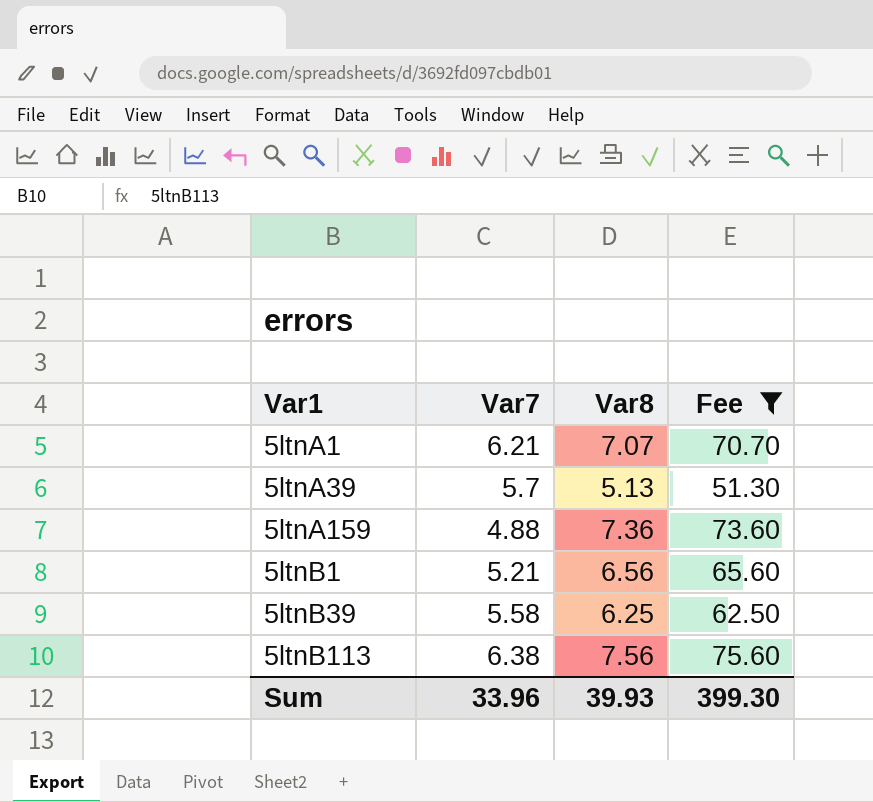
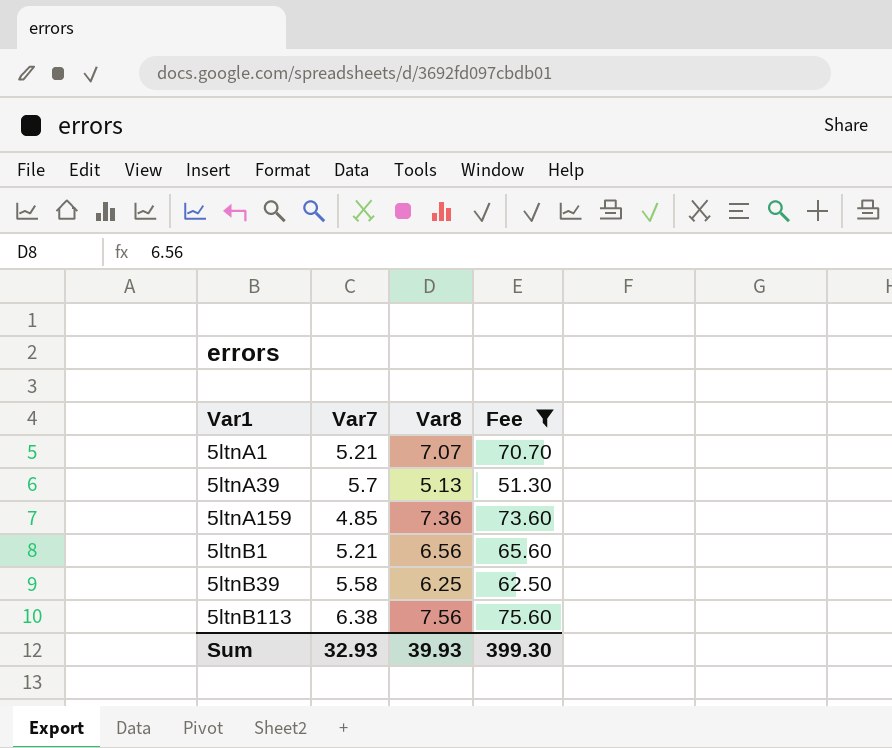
5ltnA1 | Var7: 6.21 -> 5.21
5ltnA159 | Var7: 4.88 -> 4.85
Sum | Var7: 33.96 -> 32.93

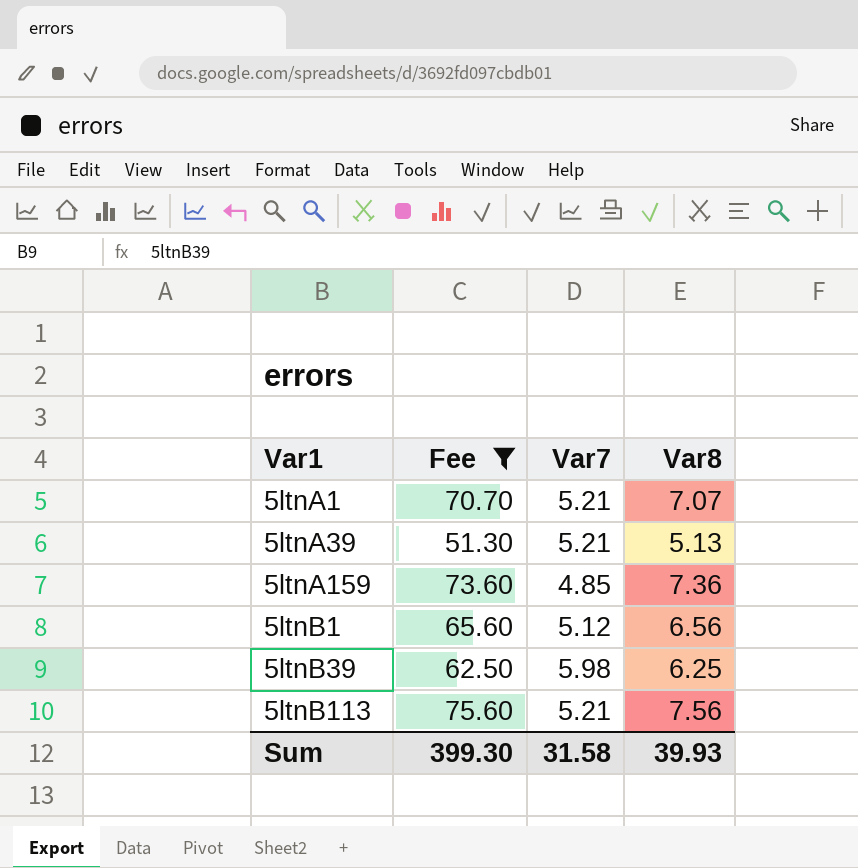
column Fee | position: 4 -> 2
5ltnA39 | Var7: 5.7 -> 5.21
5ltnB1 | Var7: 5.21 -> 5.12
5ltnB39 | Var7: 5.58 -> 5.98
5ltnB113 | Var7: 6.38 -> 5.21
Sum | Var7: 32.93 -> 31.58

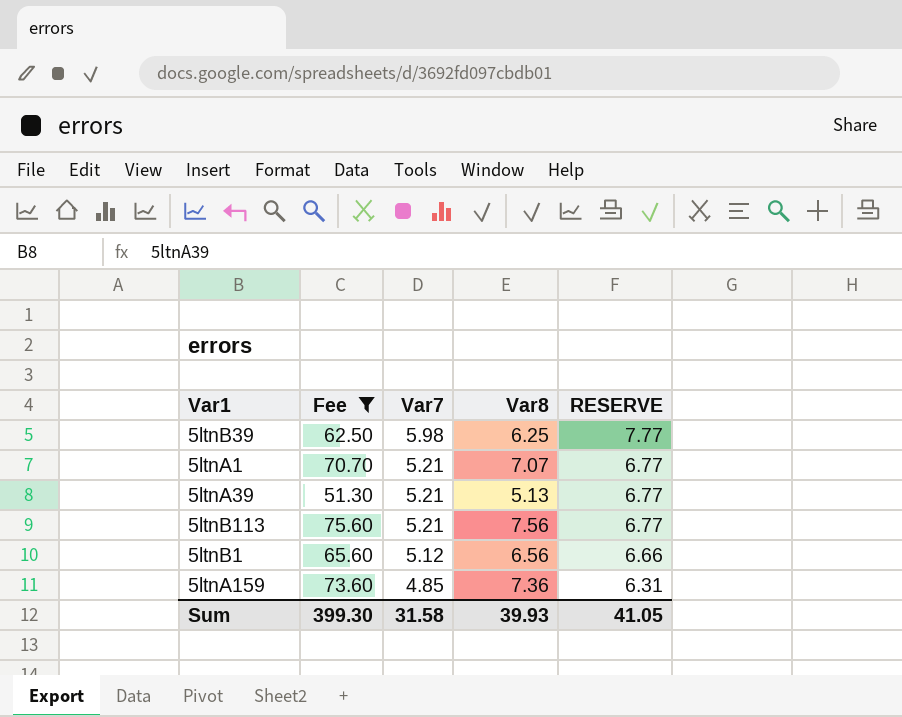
row order: Var1 ascending -> Var7 descending
column RESERVE | formula: none -> [Var7] * 1.3

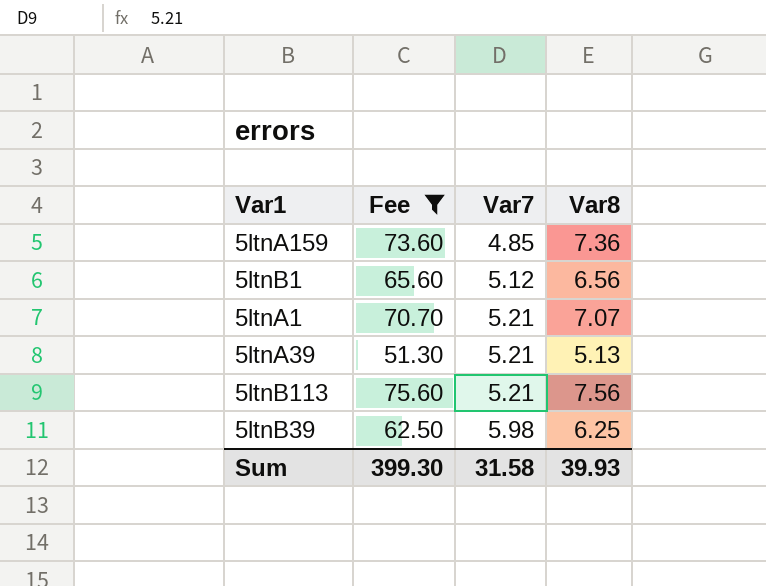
row order: Var7 descending -> Var7 ascending
column RESERVE | formula: [Var7] * 1.3 -> none

